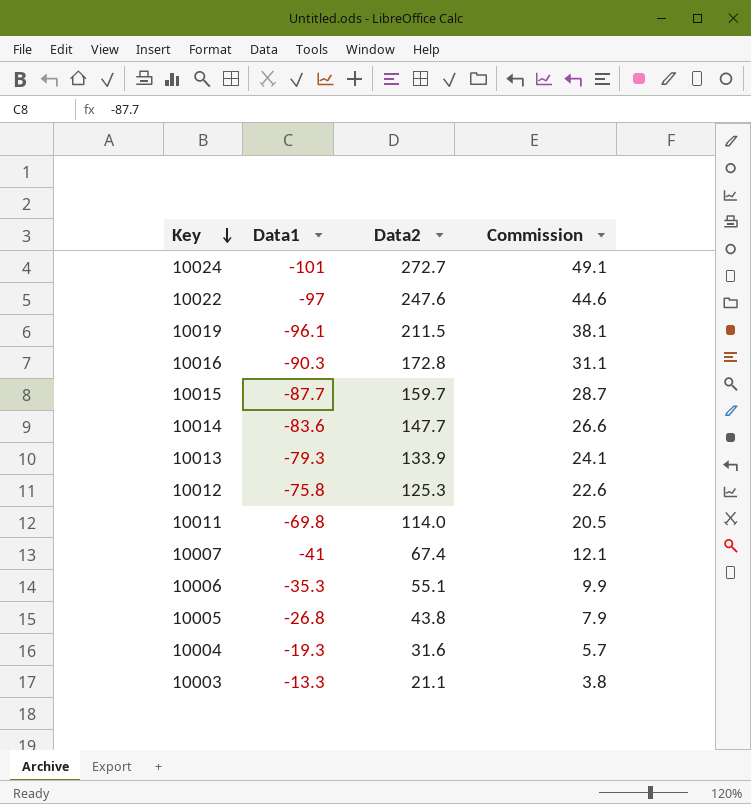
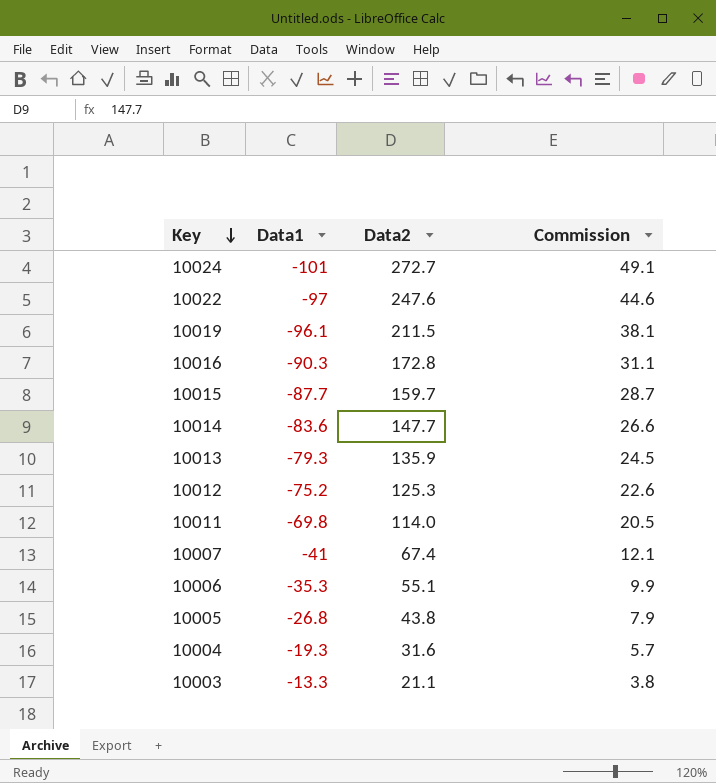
10013 | Data2: 133.9 -> 135.9
10013 | Commission: 24.1 -> 24.5
10012 | Data1: -75.8 -> -75.2

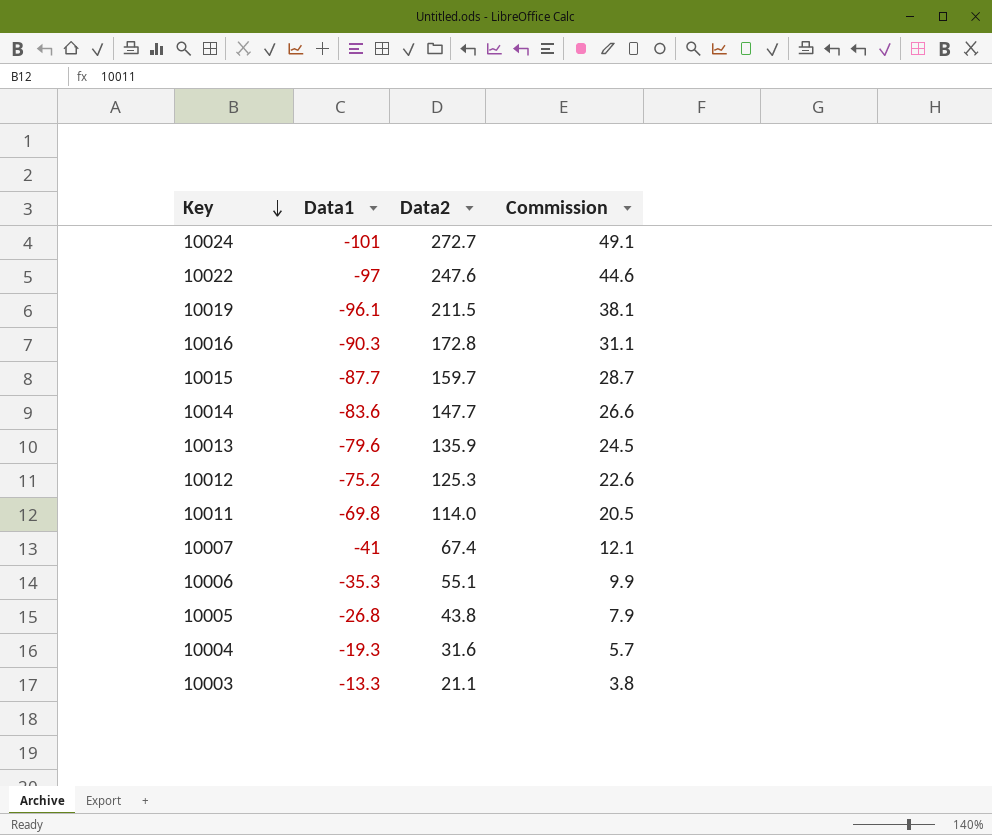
10013 | Data1: -79.3 -> -79.6

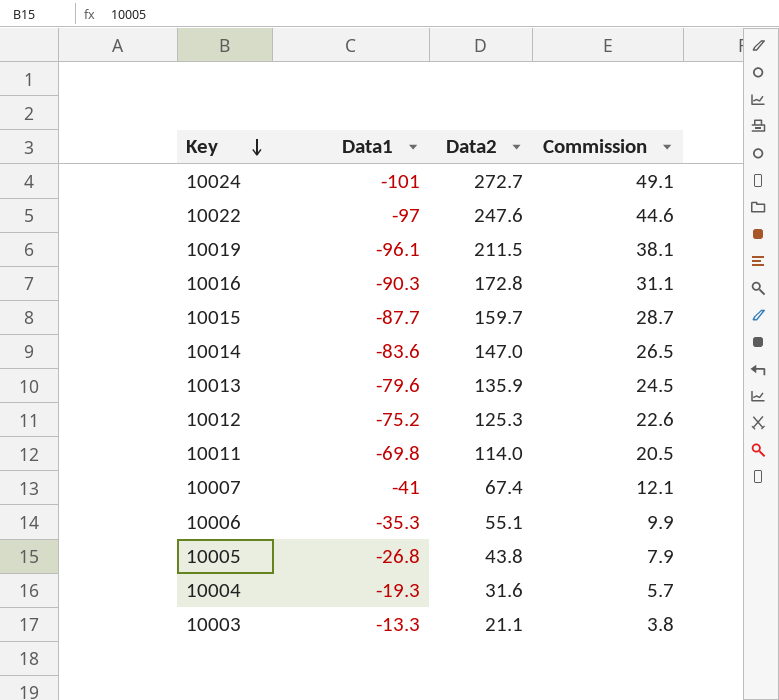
10014 | Data2: 147.7 -> 147.0
10014 | Commission: 26.6 -> 26.5

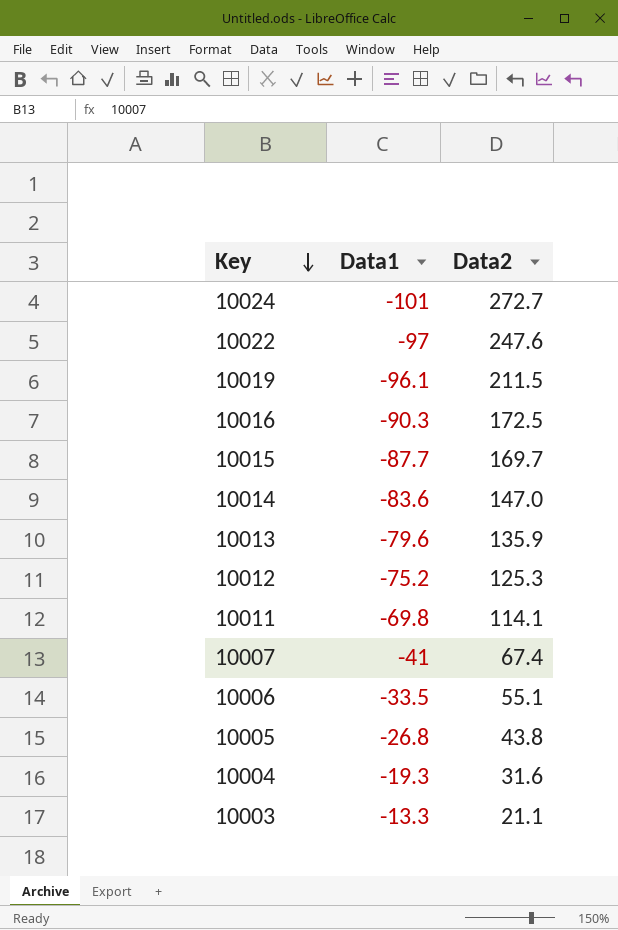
column Commission | formula: [Data2] * 0.18 -> none
10016 | Data2: 172.8 -> 172.5
10015 | Data2: 159.7 -> 169.7
10011 | Data2: 114.0 -> 114.1
10006 | Data1: -35.3 -> -33.5

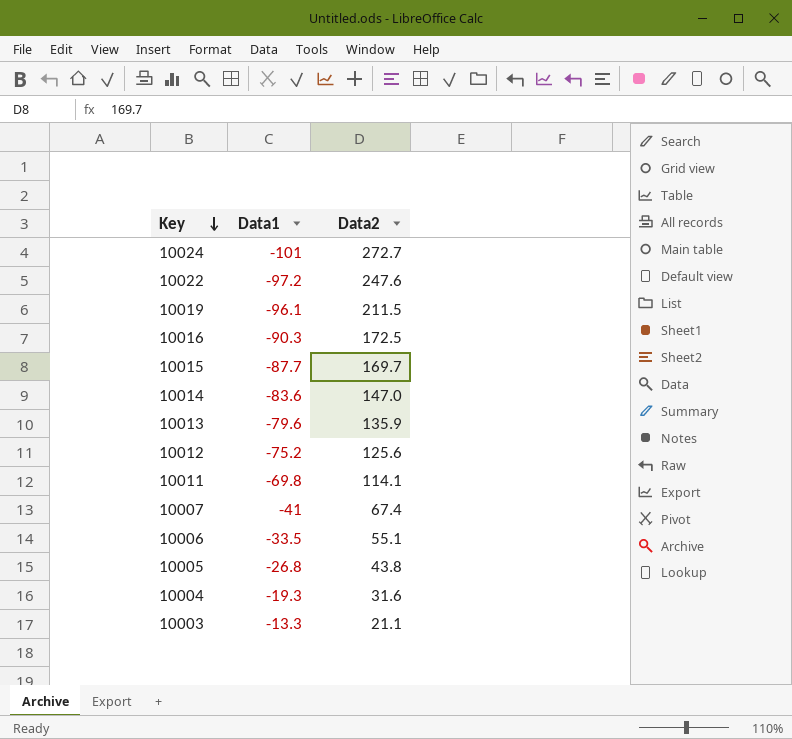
10022 | Data1: -97 -> -97.2
10012 | Data2: 125.3 -> 125.6

